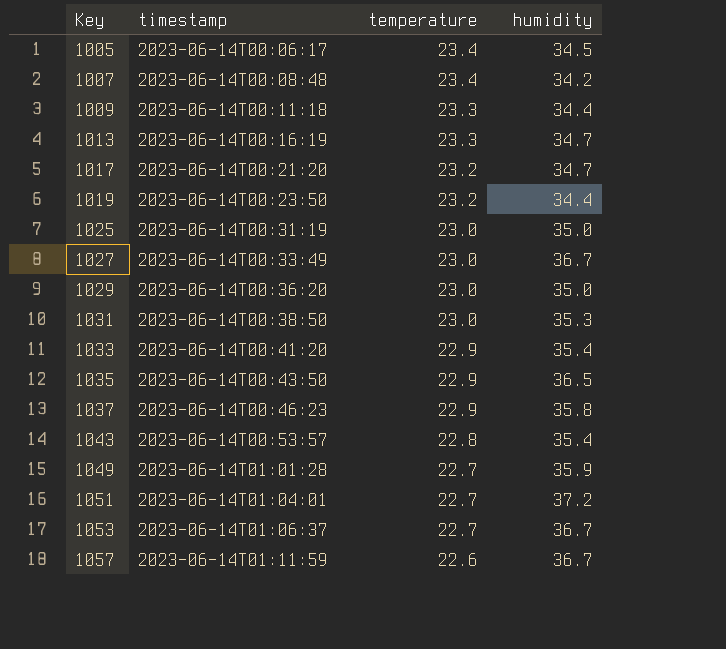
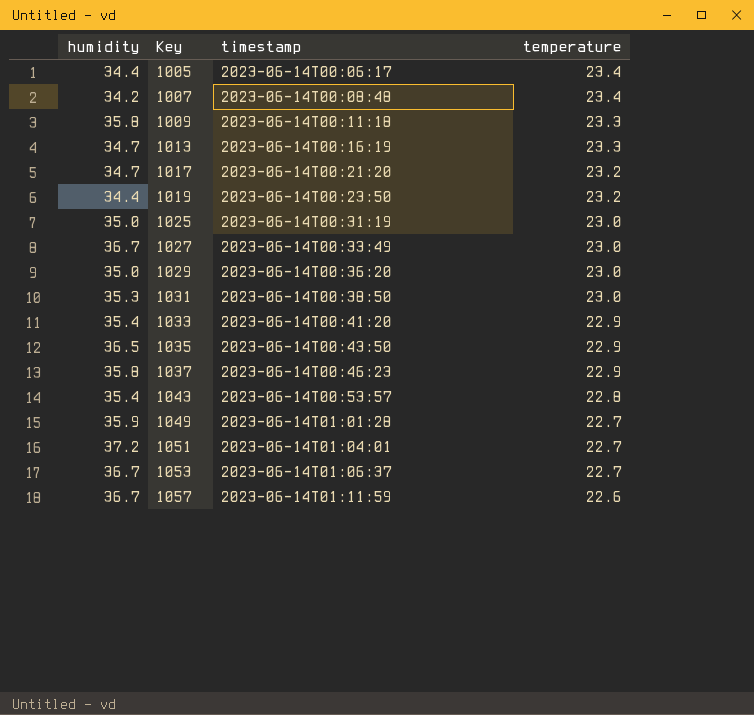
column humidity | position: 4 -> 1
1005 | humidity: 34.5 -> 34.4
1009 | humidity: 34.4 -> 35.8

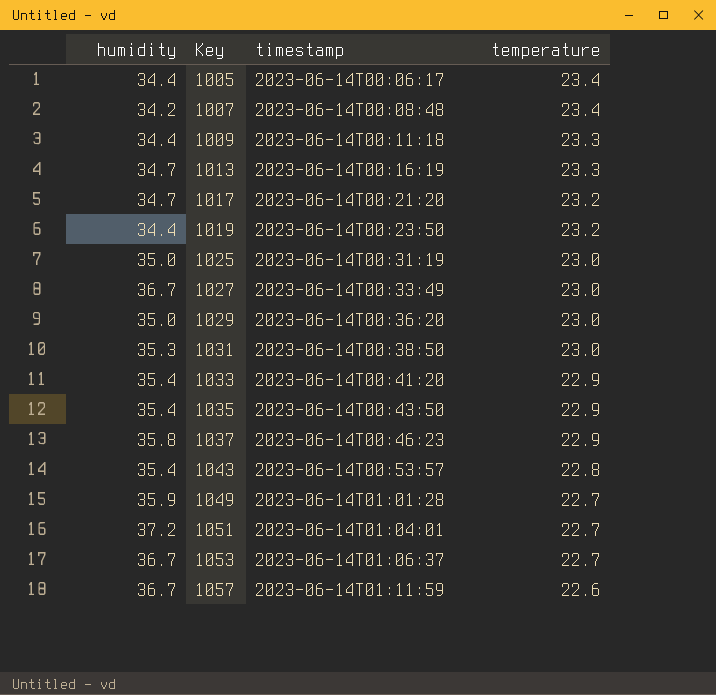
1009 | humidity: 35.8 -> 34.4
1035 | humidity: 36.5 -> 35.4

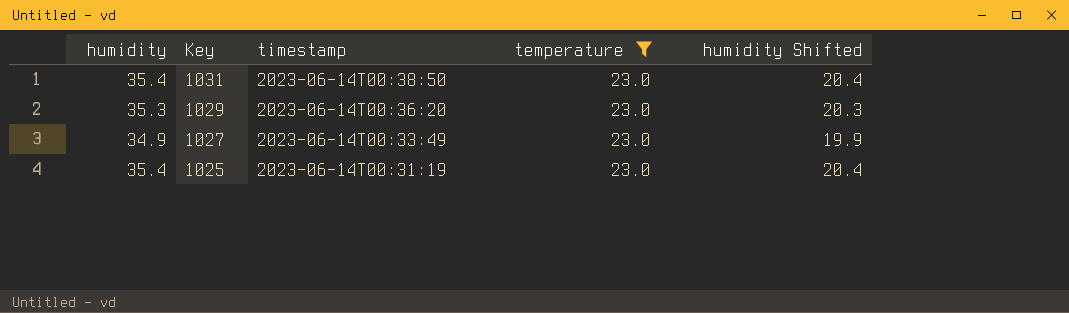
filter: none -> temperature = 23.0
row order: Key ascending -> Key descending
column humidity Shifted | formula: none -> [humidity] - 15
1031 | humidity: 35.3 -> 35.4
1029 | humidity: 35.0 -> 35.3
1027 | humidity: 36.7 -> 34.9
1025 | humidity: 35.0 -> 35.4

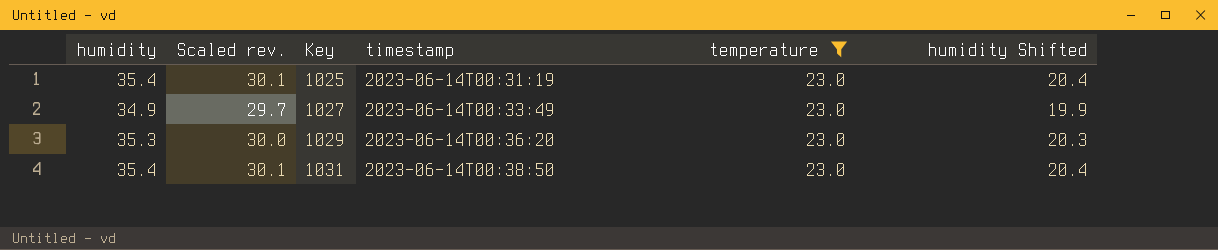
row order: Key descending -> Key ascending
column Scaled rev. | formula: none -> [humidity] * 0.85

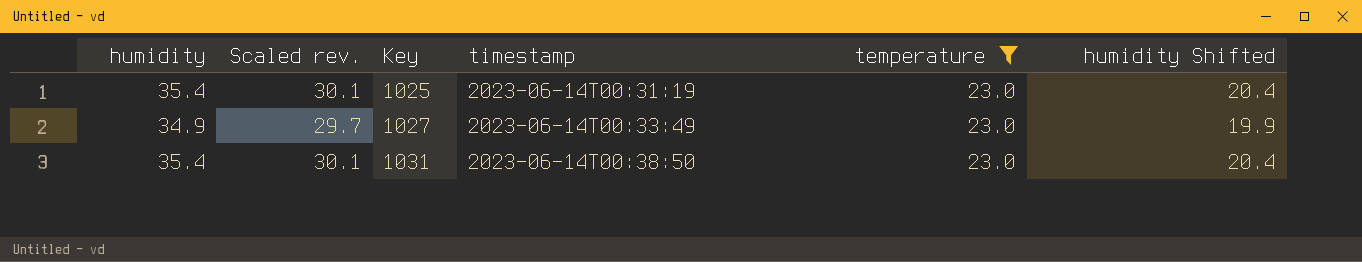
row 1029: 35.3 | 30.0 | 2023-06-14T00:36:20 | 23.0 | 20.3 -> none

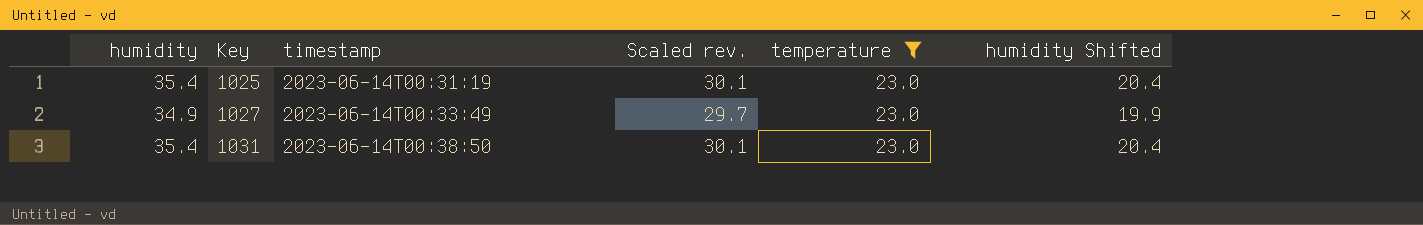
column Scaled rev. | position: 2 -> 4

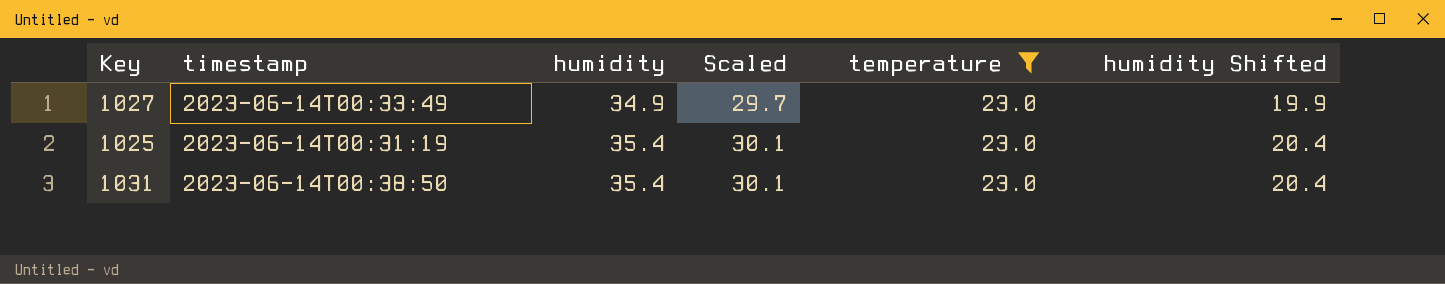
row order: Key ascending -> humidity ascending
column humidity | position: 1 -> 3
column name: Scaled rev. -> Scaled

